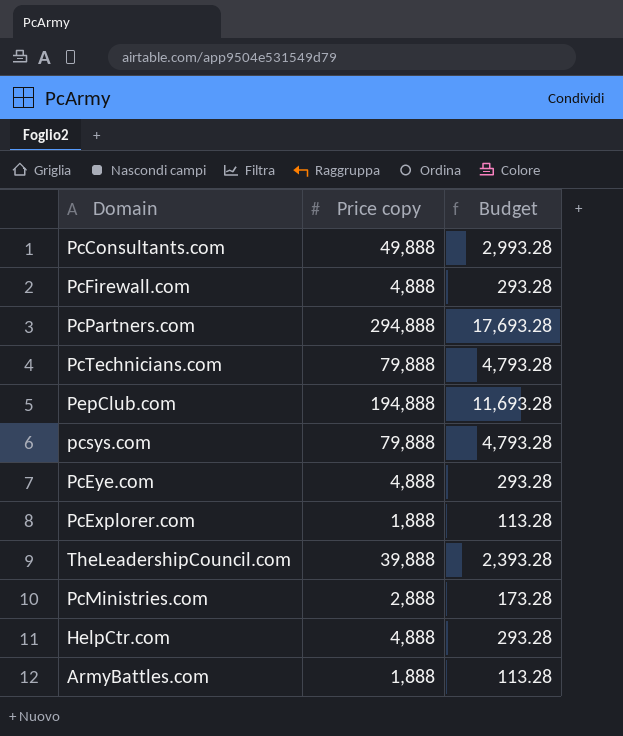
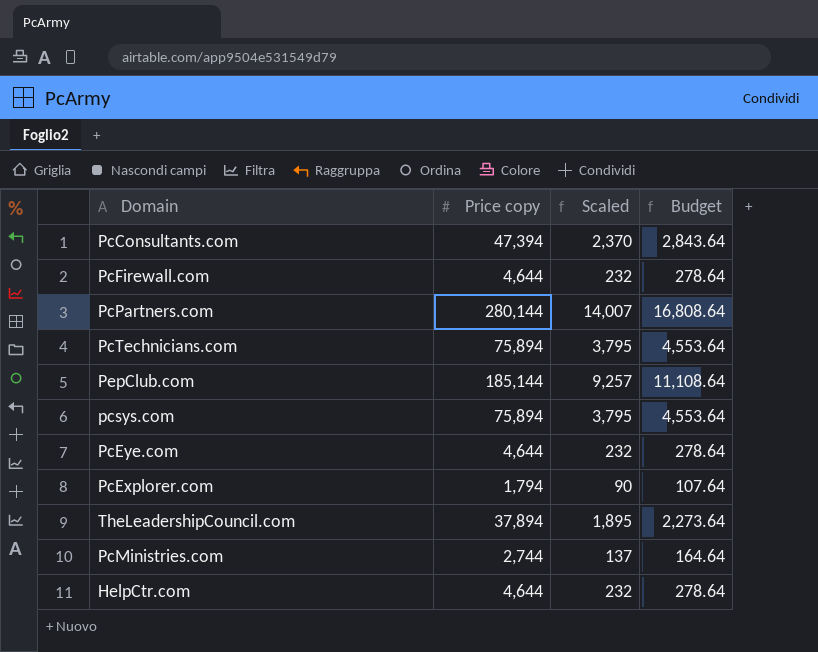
column Scaled | formula: none -> [Price copy] * 0.05
row ArmyBattles.com: 1,888 | 113.28 -> none
PcConsultants.com | Price copy: 49,888 -> 47,394
PcConsultants.com | Budget: 2,993.28 -> 2,843.64
PcFirewall.com | Price copy: 4,888 -> 4,644
PcFirewall.com | Budget: 293.28 -> 278.64
PcPartners.com | Price copy: 294,888 -> 280,144
PcPartners.com | Budget: 17,693.28 -> 16,808.64
PcTechnicians.com | Price copy: 79,888 -> 75,894
PcTechnicians.com | Budget: 4,793.28 -> 4,553.64
PepClub.com | Price copy: 194,888 -> 185,144
PepClub.com | Budget: 11,693.28 -> 11,108.64
pcsys.com | Price copy: 79,888 -> 75,894
pcsys.com | Budget: 4,793.28 -> 4,553.64
PcEye.com | Price copy: 4,888 -> 4,644
PcEye.com | Budget: 293.28 -> 278.64
PcExplorer.com | Price copy: 1,888 -> 1,794
PcExplorer.com | Budget: 113.28 -> 107.64
TheLeadershipCouncil.com | Price copy: 39,888 -> 37,894
TheLeadershipCouncil.com | Budget: 2,393.28 -> 2,273.64
PcMinistries.com | Price copy: 2,888 -> 2,744
PcMinistries.com | Budget: 173.28 -> 164.64
HelpCtr.com | Price copy: 4,888 -> 4,644
HelpCtr.com | Budget: 293.28 -> 278.64

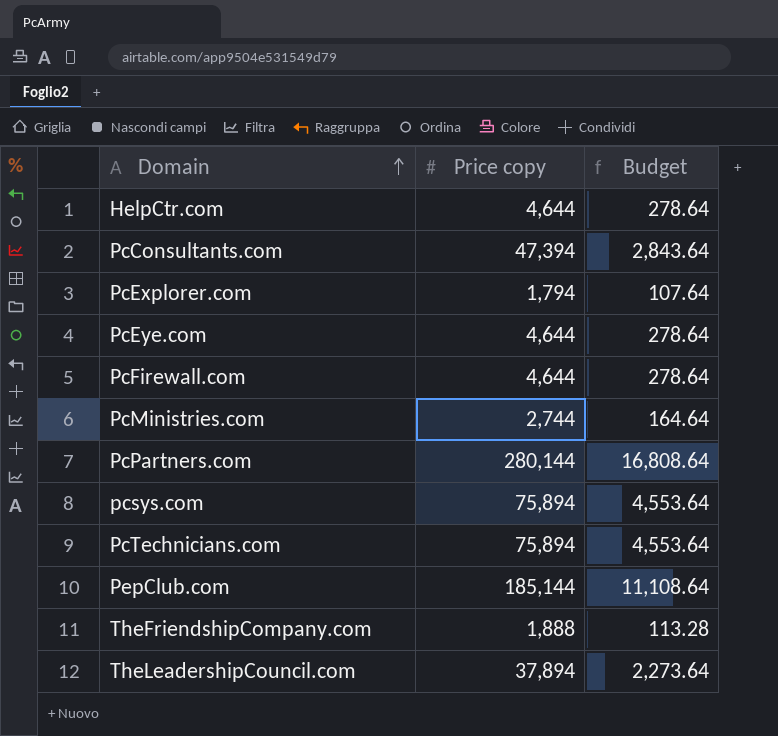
row order: none -> Domain ascending
column Scaled | formula: [Price copy] * 0.05 -> none
row TheFriendshipCompany.com: none -> 1,888 | 113.28

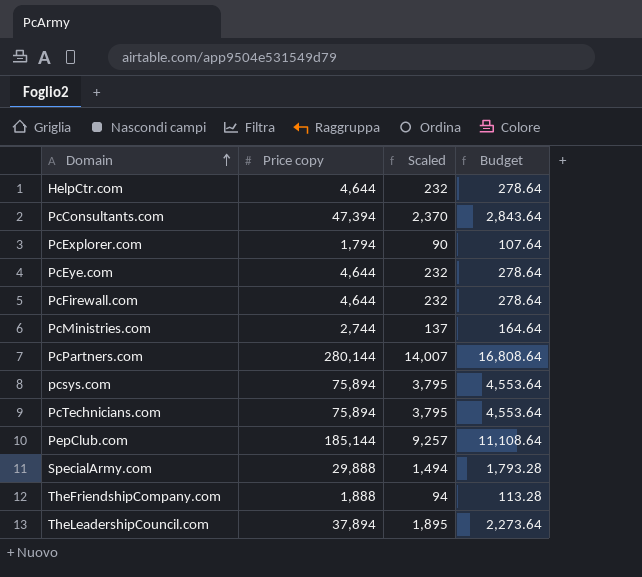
column Scaled | formula: none -> [Price copy] * 0.05
row SpecialArmy.com: none -> 29,888 | 1,494 | 1,793.28

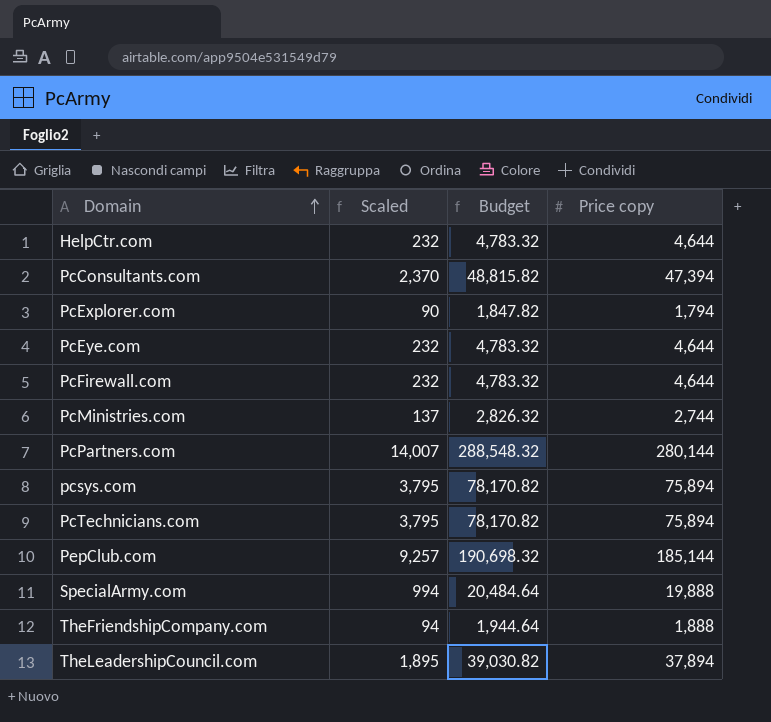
column Budget | formula: [Price copy] * 0.06 -> [Price copy] * 1.03
column Price copy | position: 2 -> 4
SpecialArmy.com | Scaled: 1,494 -> 994
SpecialArmy.com | Price copy: 29,888 -> 19,888

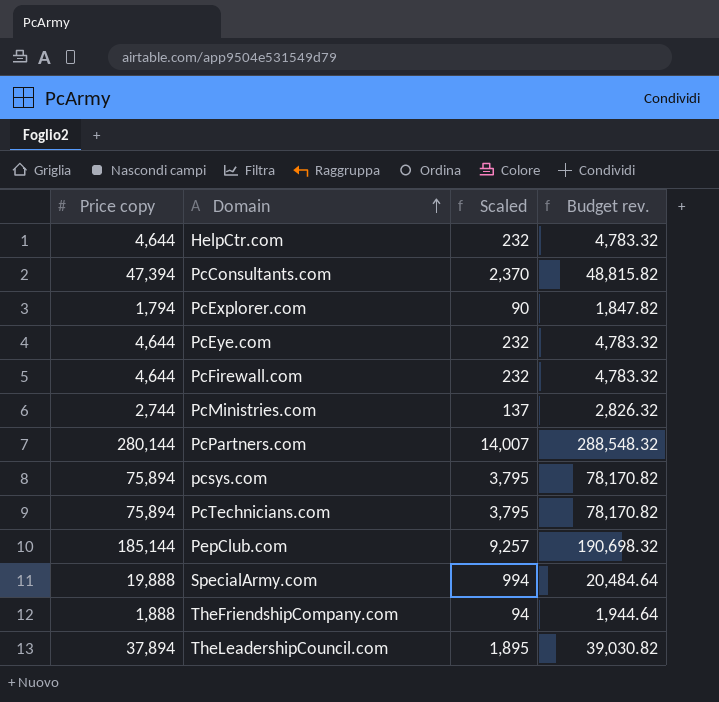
column Price copy | position: 4 -> 1
column name: Budget -> Budget rev.

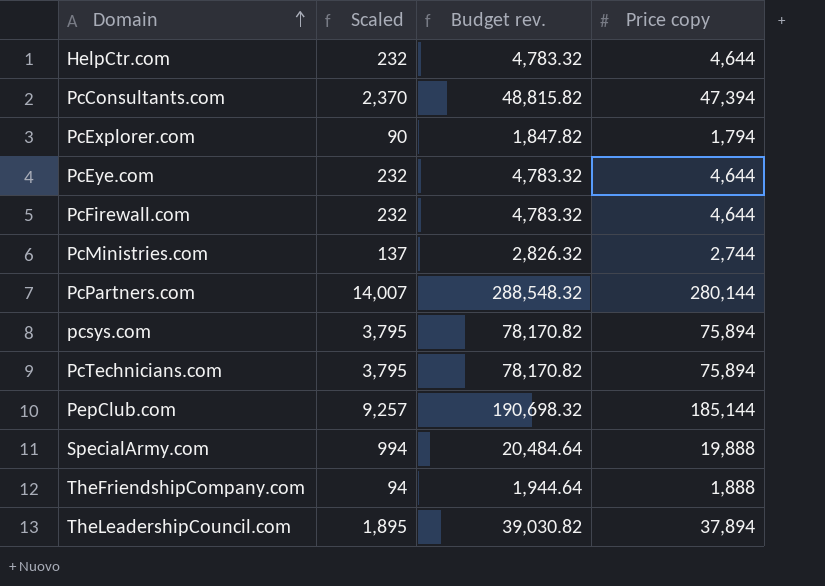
column Price copy | position: 1 -> 4

